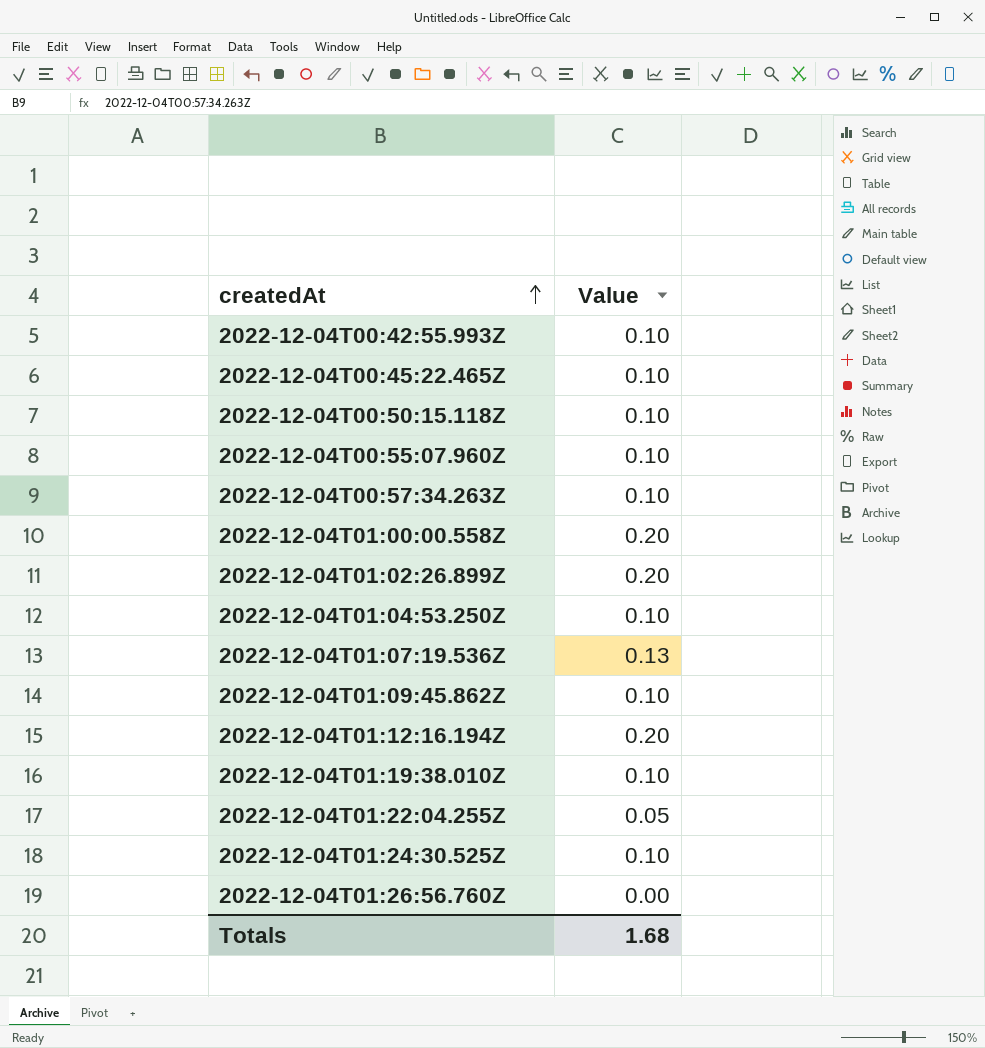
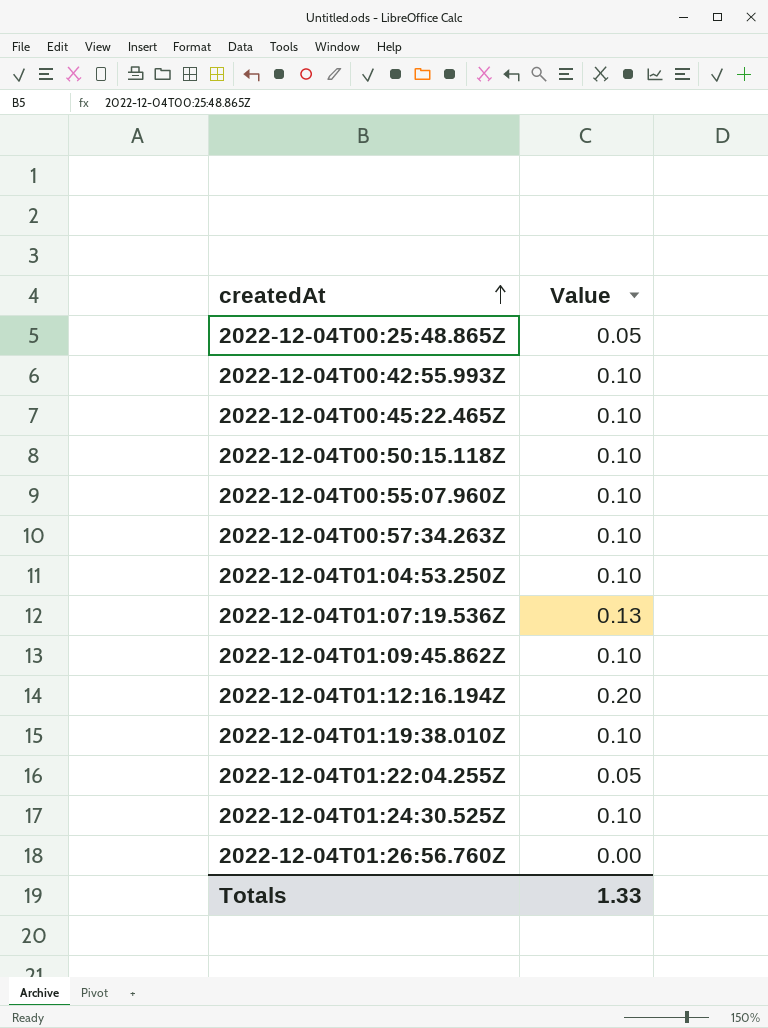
row 2022-12-04T01:00:00.558Z: 0.20 -> none
row 2022-12-04T01:02:26.899Z: 0.20 -> none
row 2022-12-04T00:25:48.865Z: none -> 0.05
Totals | Value: 1.68 -> 1.33

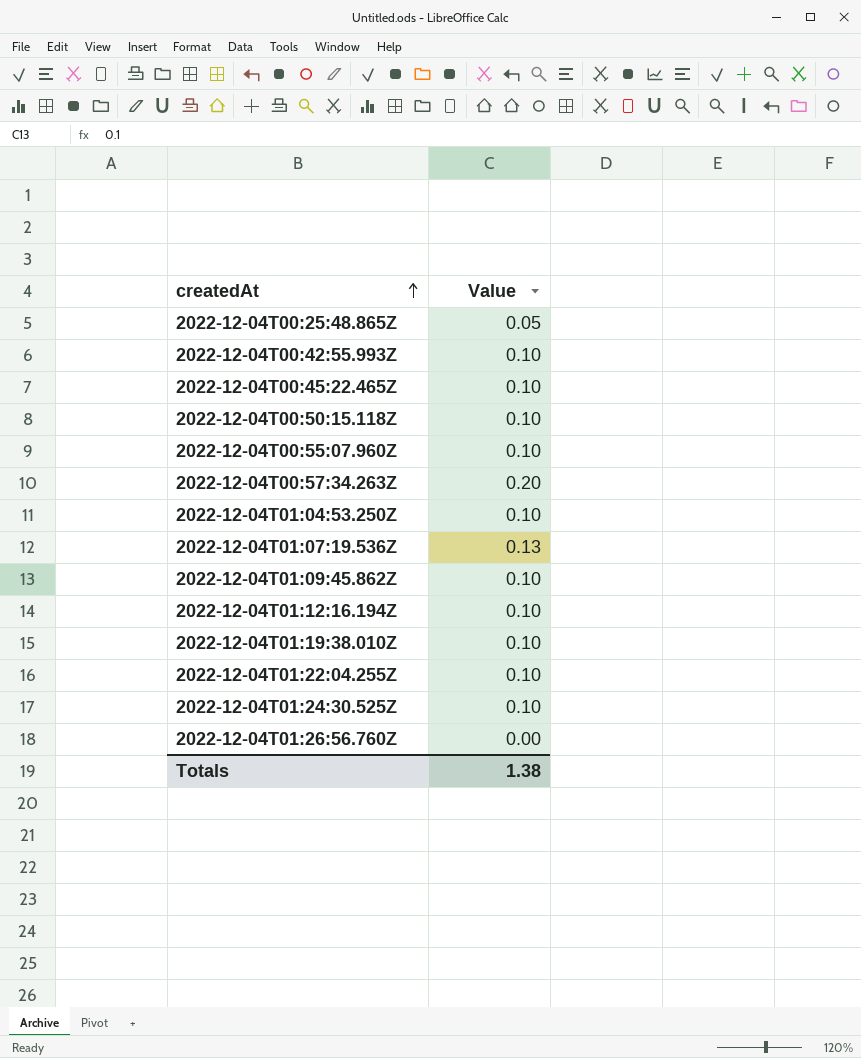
2022-12-04T00:57:34.263Z | Value: 0.10 -> 0.20
2022-12-04T01:12:16.194Z | Value: 0.20 -> 0.10
2022-12-04T01:22:04.255Z | Value: 0.05 -> 0.10
Totals | Value: 1.33 -> 1.38

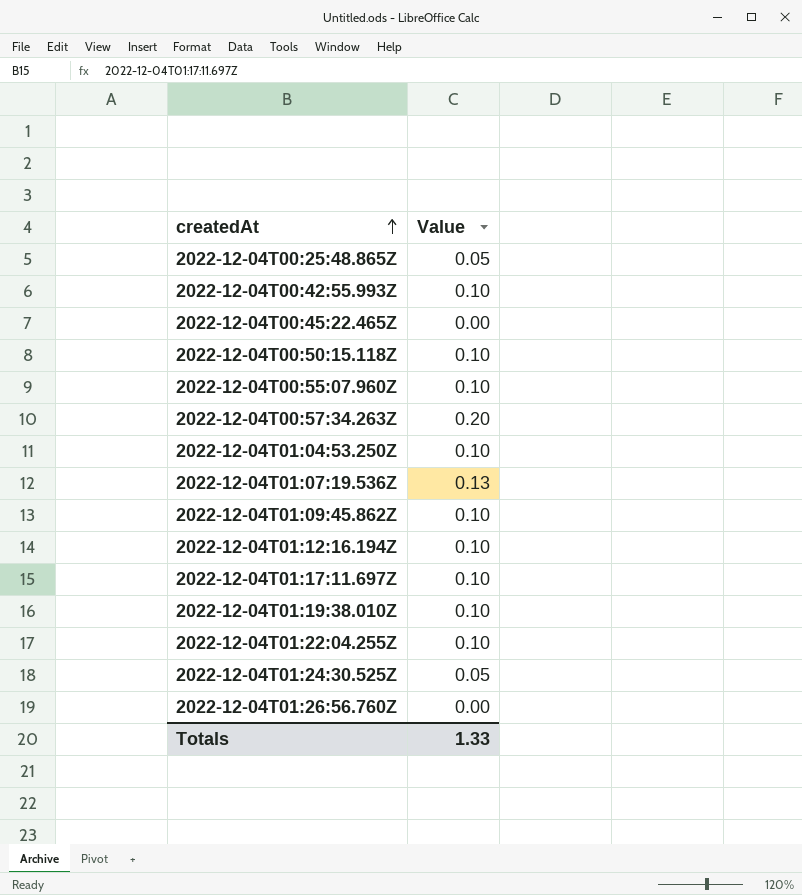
2022-12-04T00:45:22.465Z | Value: 0.10 -> 0.00
row 2022-12-04T01:17:11.697Z: none -> 0.10
2022-12-04T01:24:30.525Z | Value: 0.10 -> 0.05
Totals | Value: 1.38 -> 1.33

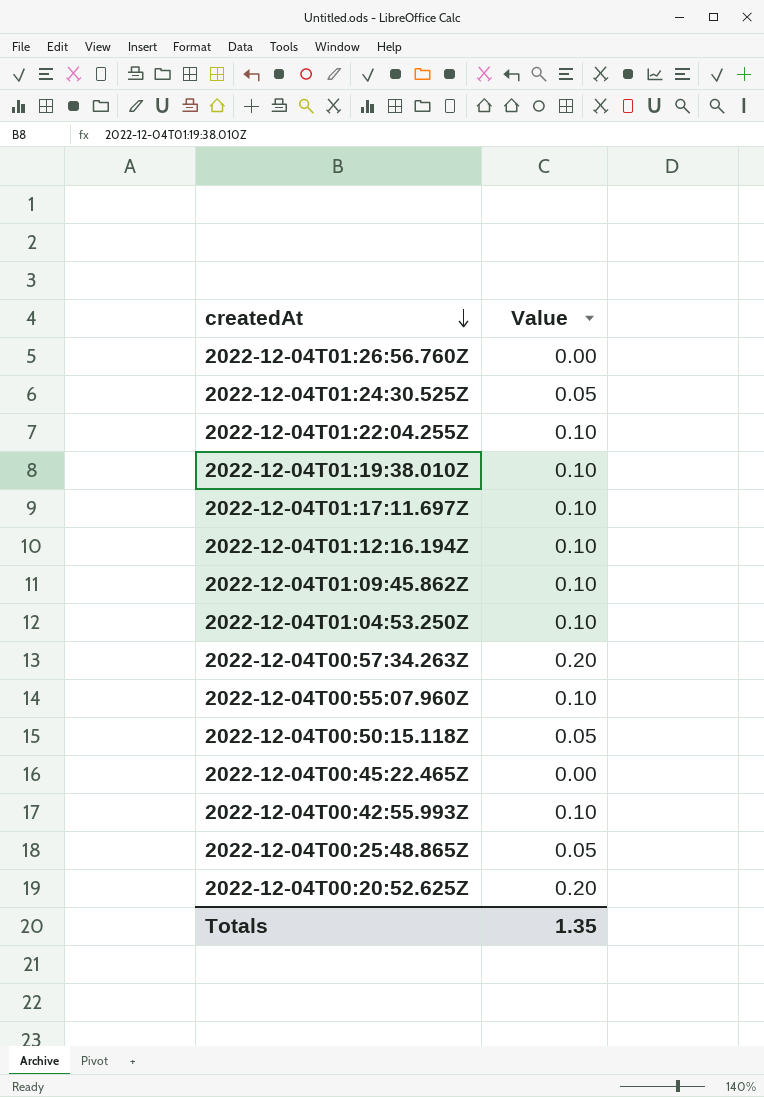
row order: createdAt ascending -> createdAt descending
row 2022-12-04T01:07:19.536Z: 0.13 -> none
2022-12-04T00:50:15.118Z | Value: 0.10 -> 0.05
row 2022-12-04T00:20:52.625Z: none -> 0.20
Totals | Value: 1.33 -> 1.35

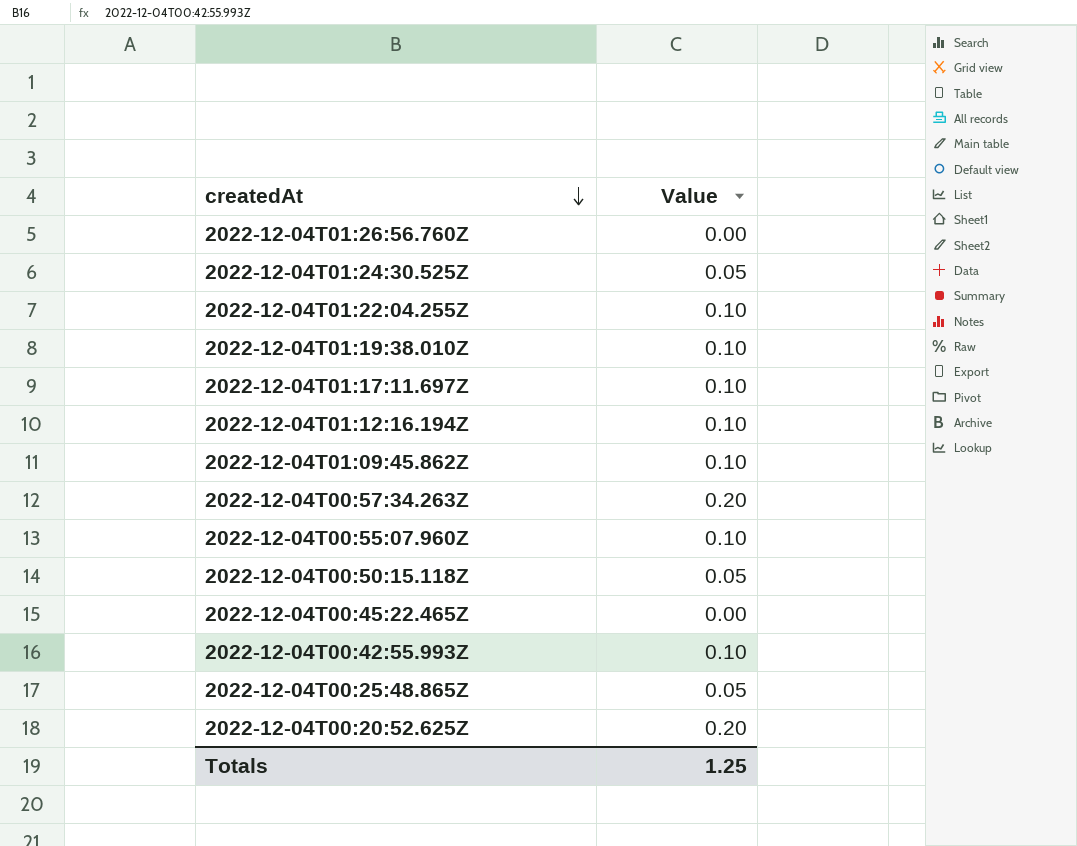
row 2022-12-04T01:04:53.250Z: 0.10 -> none
Totals | Value: 1.35 -> 1.25

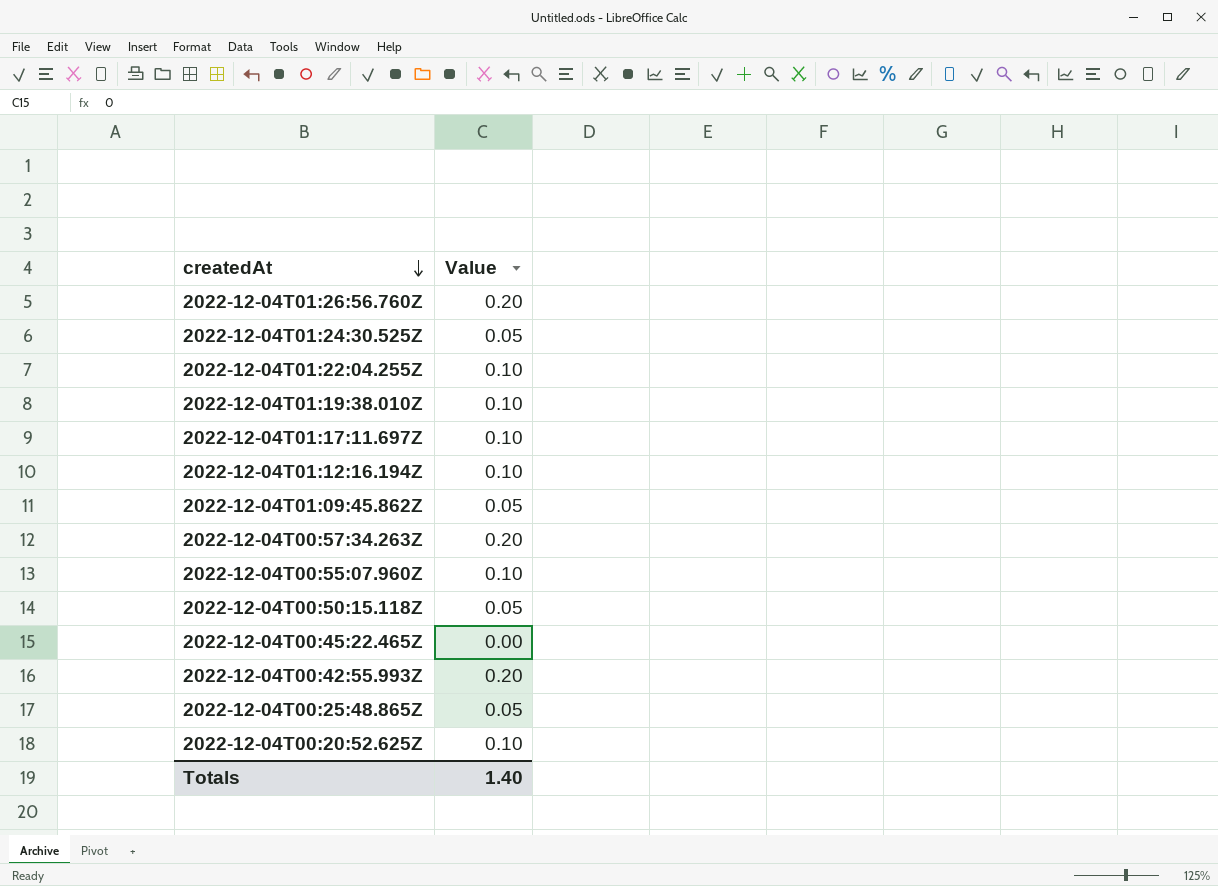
2022-12-04T01:26:56.760Z | Value: 0.00 -> 0.20
2022-12-04T01:09:45.862Z | Value: 0.10 -> 0.05
2022-12-04T00:42:55.993Z | Value: 0.10 -> 0.20
2022-12-04T00:20:52.625Z | Value: 0.20 -> 0.10
Totals | Value: 1.25 -> 1.40

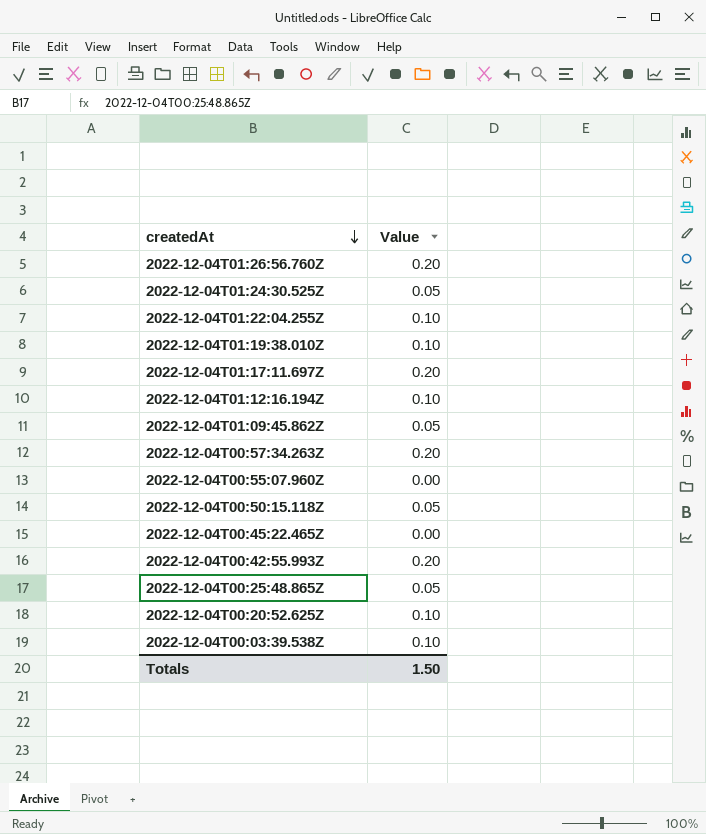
2022-12-04T01:17:11.697Z | Value: 0.10 -> 0.20
2022-12-04T00:55:07.960Z | Value: 0.10 -> 0.00
row 2022-12-04T00:03:39.538Z: none -> 0.10
Totals | Value: 1.40 -> 1.50

